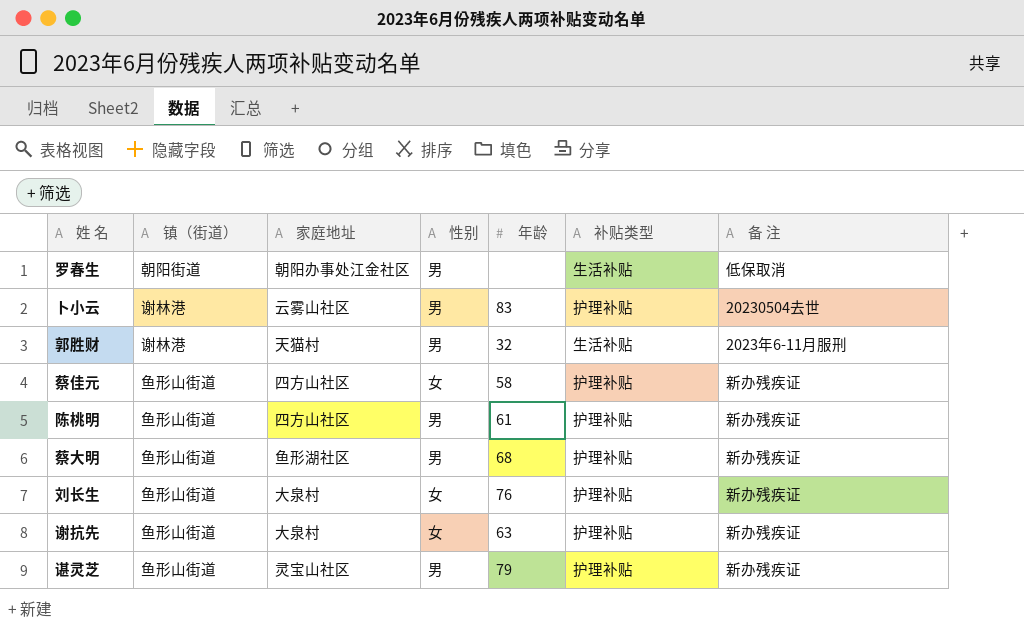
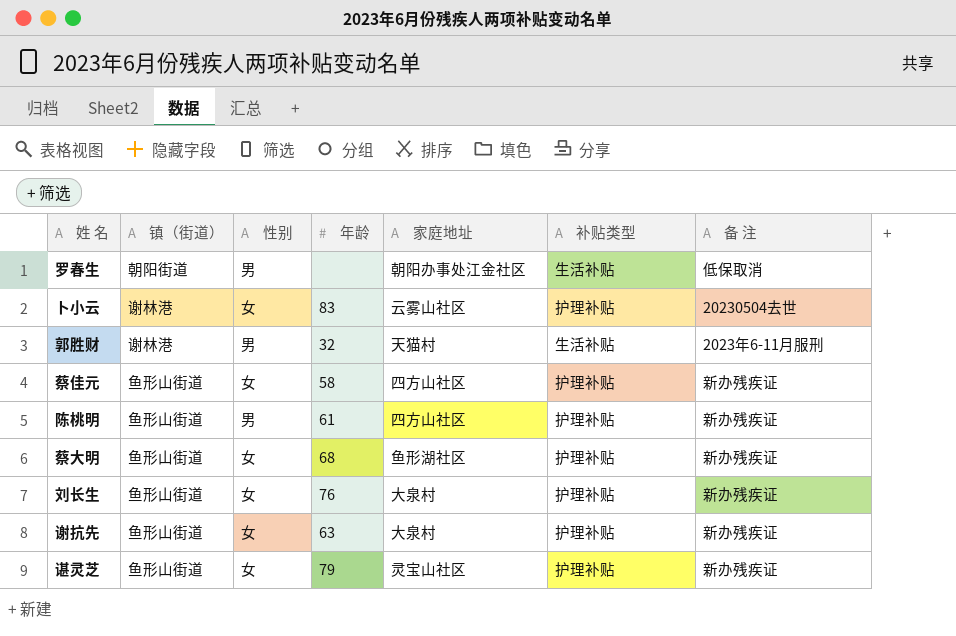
column 家庭地址 | position: 3 -> 5
卜小云 | 性别: 男 -> 女
蔡大明 | 性别: 男 -> 女
谌灵芝 | 性别: 男 -> 女

